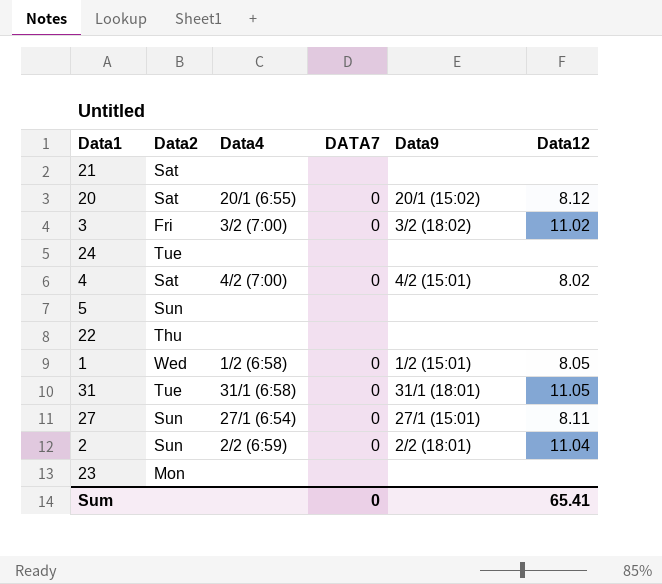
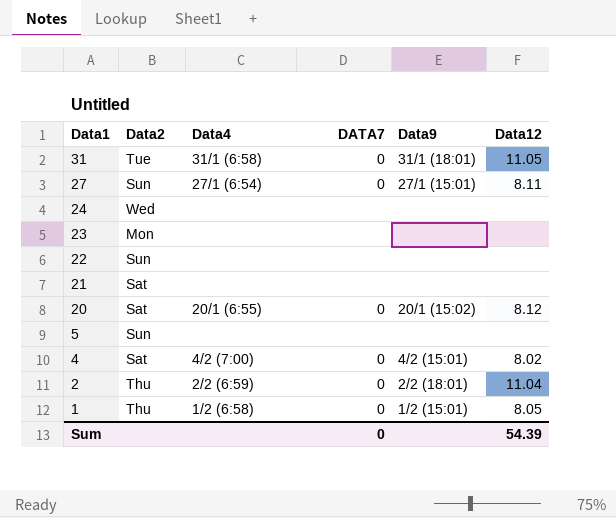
row order: none -> Data1 descending
row 3: Fri | 3/2 (7:00) | 0 | 3/2 (18:02) | 11.02 -> none
24 | Data2: Tue -> Wed
22 | Data2: Thu -> Sun
2 | Data2: Sun -> Thu
1 | Data2: Wed -> Thu
Sum | Data12: 65.41 -> 54.39

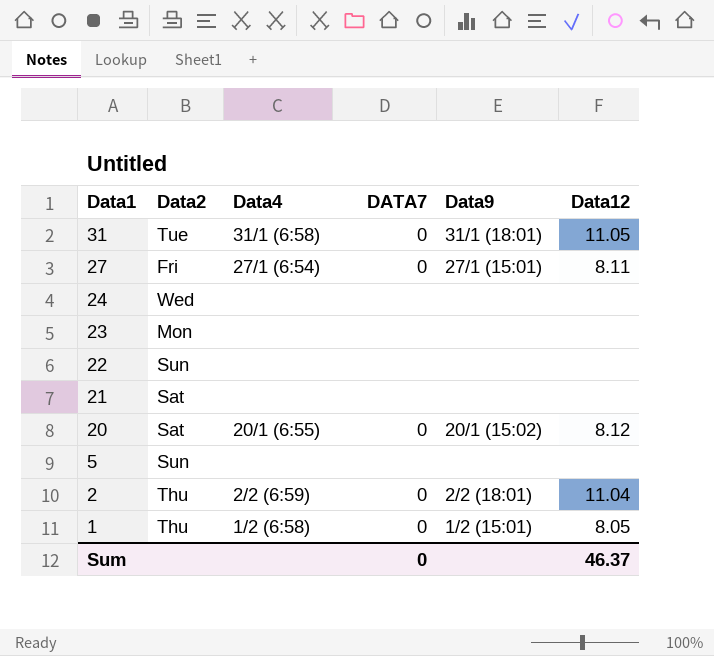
row 4: Sat | 4/2 (7:00) | 0 | 4/2 (15:01) | 8.02 -> none
27 | Data2: Sun -> Fri
Sum | Data12: 54.39 -> 46.37

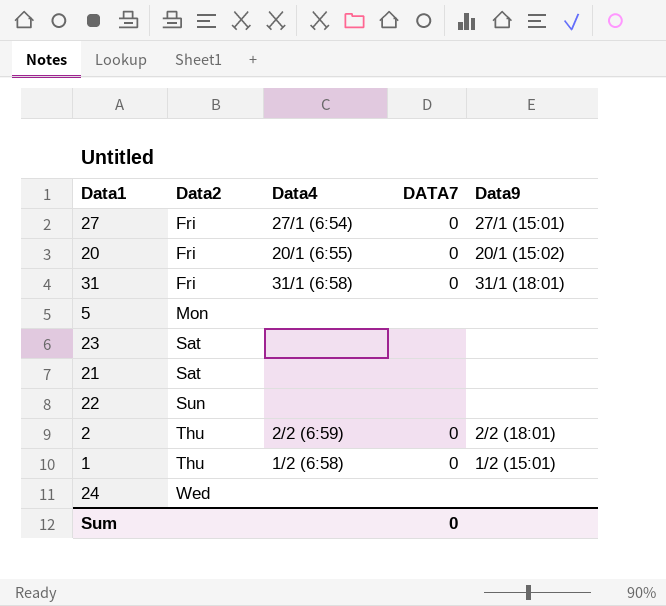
row order: Data1 descending -> Data2 ascending
column Data12 | position: 6 -> none
20 | Data2: Sat -> Fri
31 | Data2: Tue -> Fri
5 | Data2: Sun -> Mon
23 | Data2: Mon -> Sat

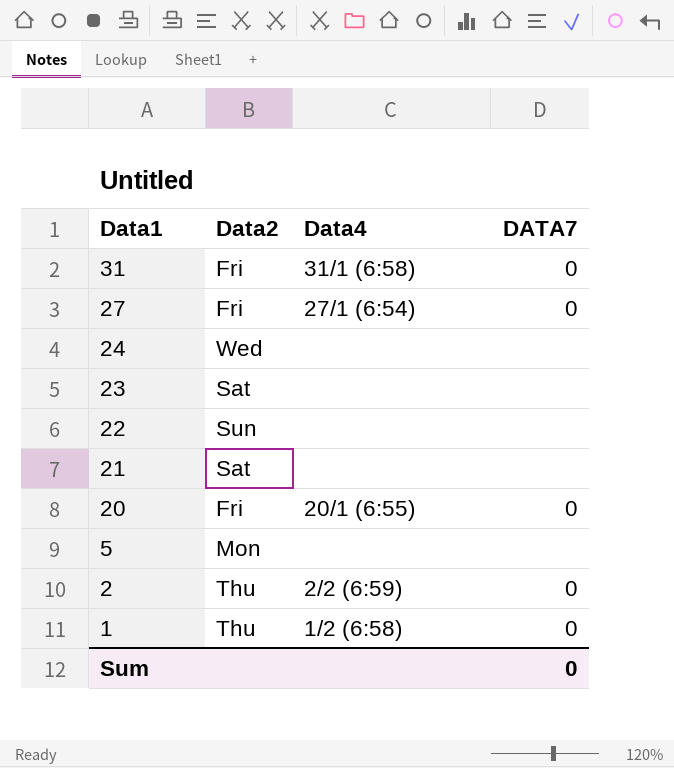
row order: Data2 ascending -> Data1 descending
column Data9 | position: 5 -> none

